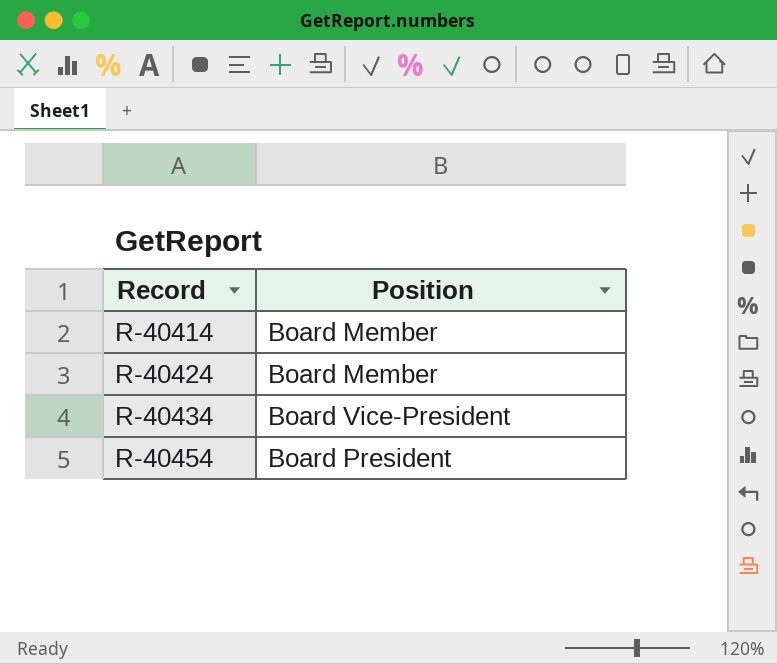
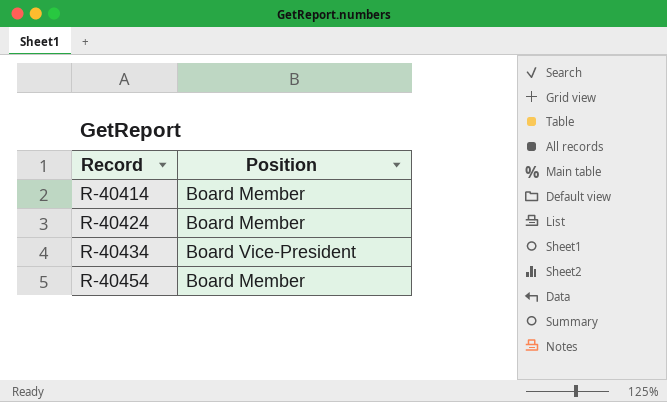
R-40454 | Position: Board President -> Board Member

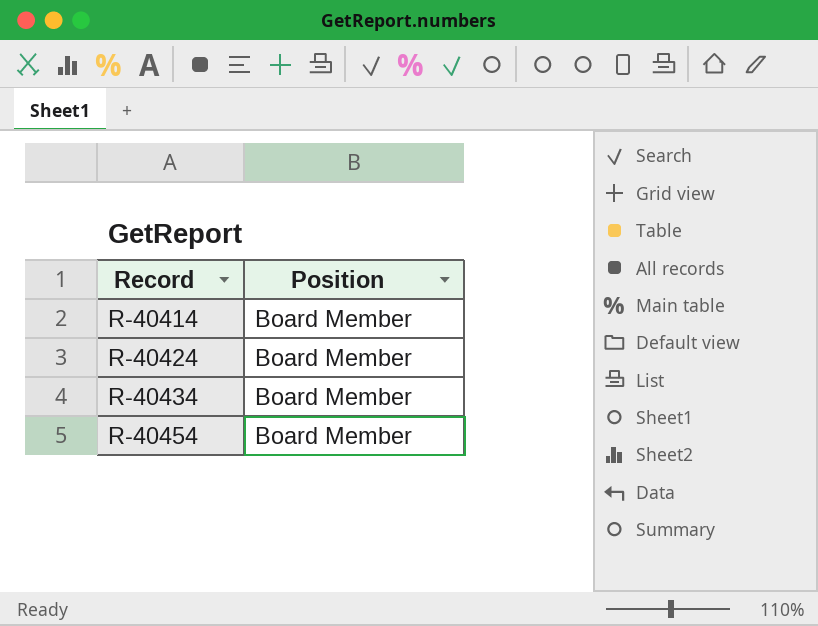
R-40434 | Position: Board Vice-President -> Board Member

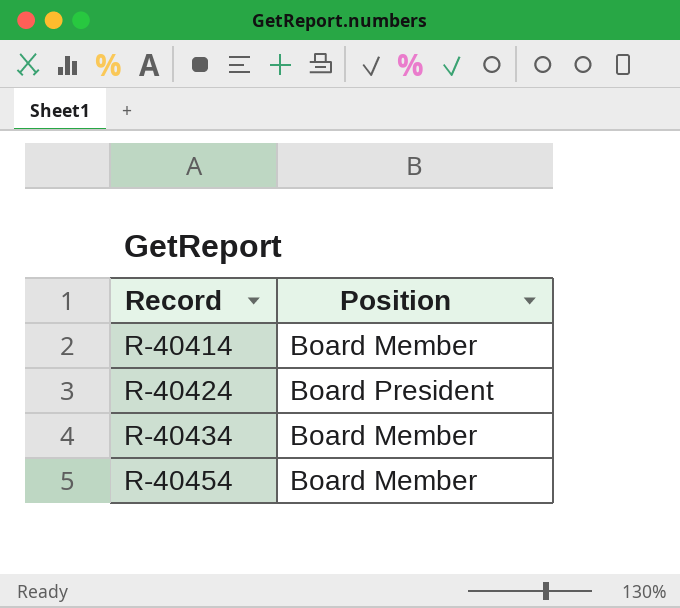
R-40424 | Position: Board Member -> Board President

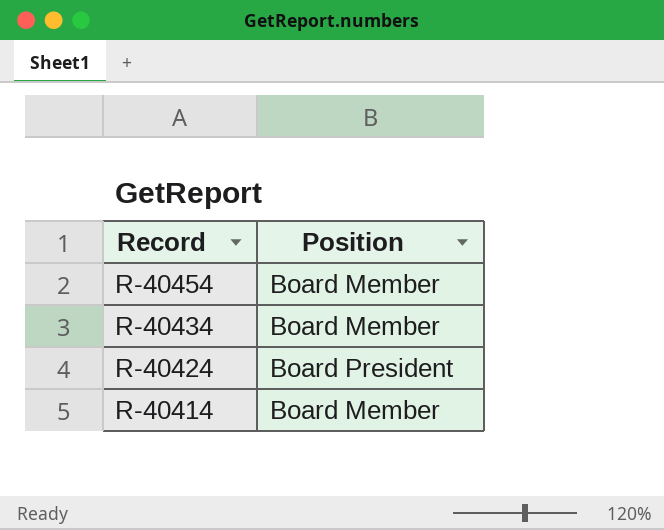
row order: Record ascending -> Record descending

